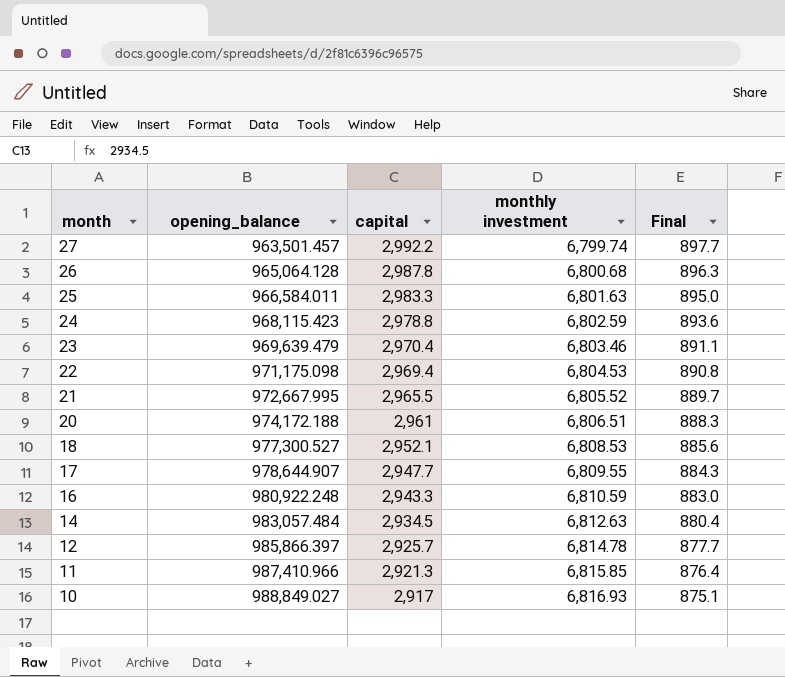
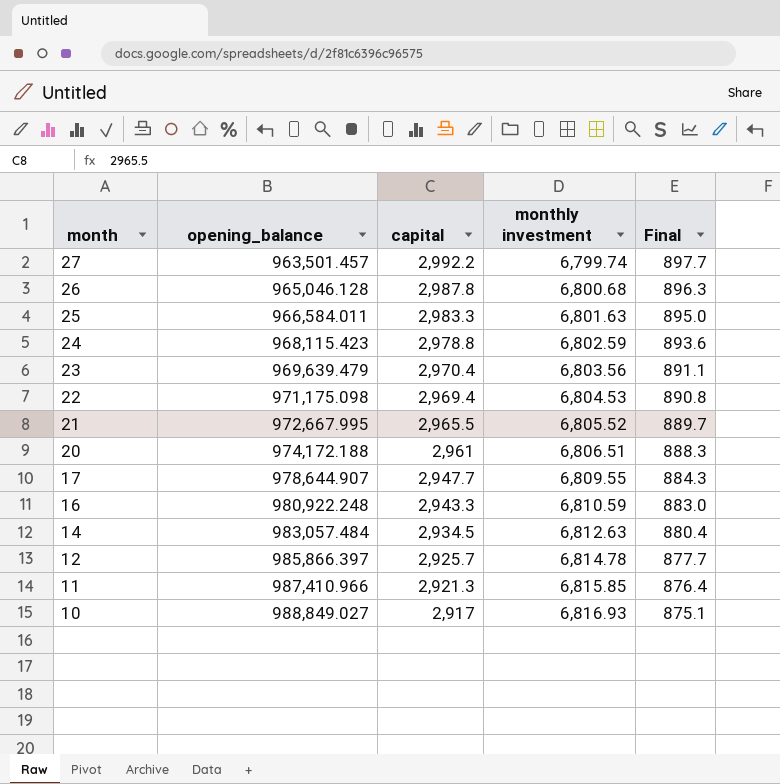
row 18: 977,300.527 | 2,952.1 | 6,808.53 | 885.6 -> none
26 | opening_balance: 965,064.128 -> 965,046.128
23 | monthly investment: 6,803.46 -> 6,803.56

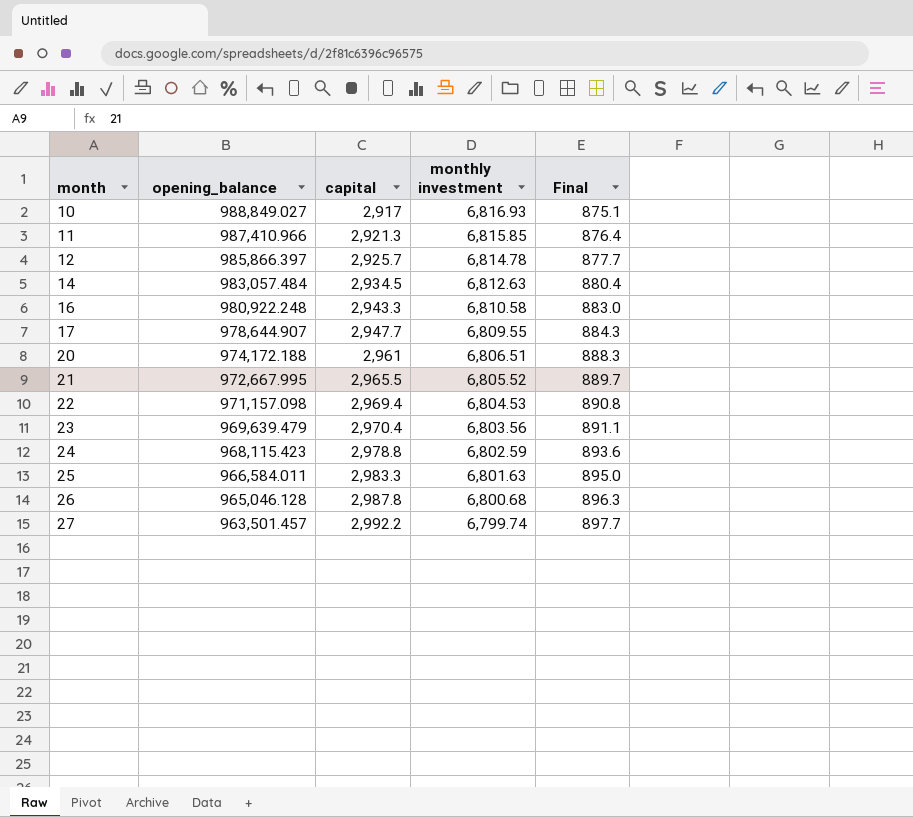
row order: month descending -> month ascending
16 | monthly investment: 6,810.59 -> 6,810.58
22 | opening_balance: 971,175.098 -> 971,157.098

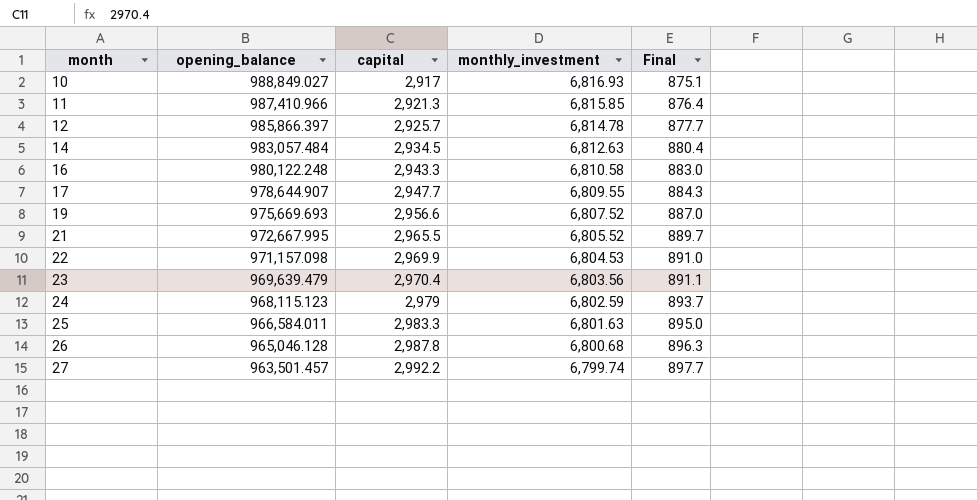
column name: monthly investment -> monthly_investment
row 20: 974,172.188 | 2,961 | 6,806.51 | 888.3 -> none
16 | opening_balance: 980,922.248 -> 980,122.248
row 19: none -> 975,669.693 | 2,956.6 | 6,807.52 | 887.0
22 | capital: 2,969.4 -> 2,969.9
22 | Final: 890.8 -> 891.0
24 | opening_balance: 968,115.423 -> 968,115.123
24 | capital: 2,978.8 -> 2,979
24 | Final: 893.6 -> 893.7

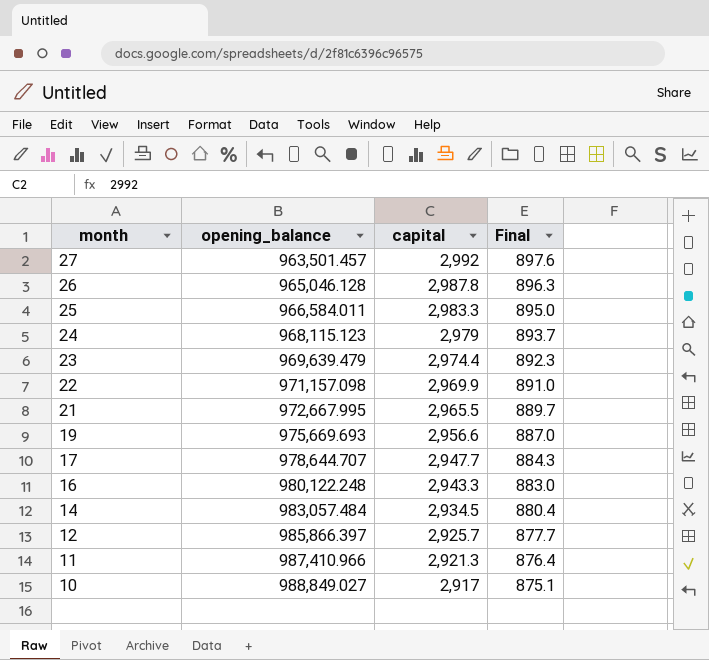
row order: month ascending -> month descending
column monthly_investment | position: 4 -> none
27 | capital: 2,992.2 -> 2,992
27 | Final: 897.7 -> 897.6
23 | capital: 2,970.4 -> 2,974.4
23 | Final: 891.1 -> 892.3
17 | opening_balance: 978,644.907 -> 978,644.707

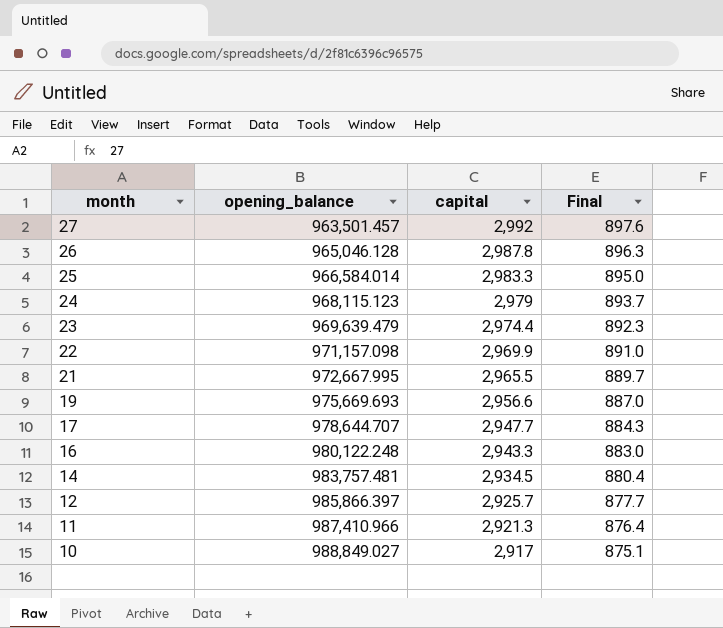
25 | opening_balance: 966,584.011 -> 966,584.014
14 | opening_balance: 983,057.484 -> 983,757.481

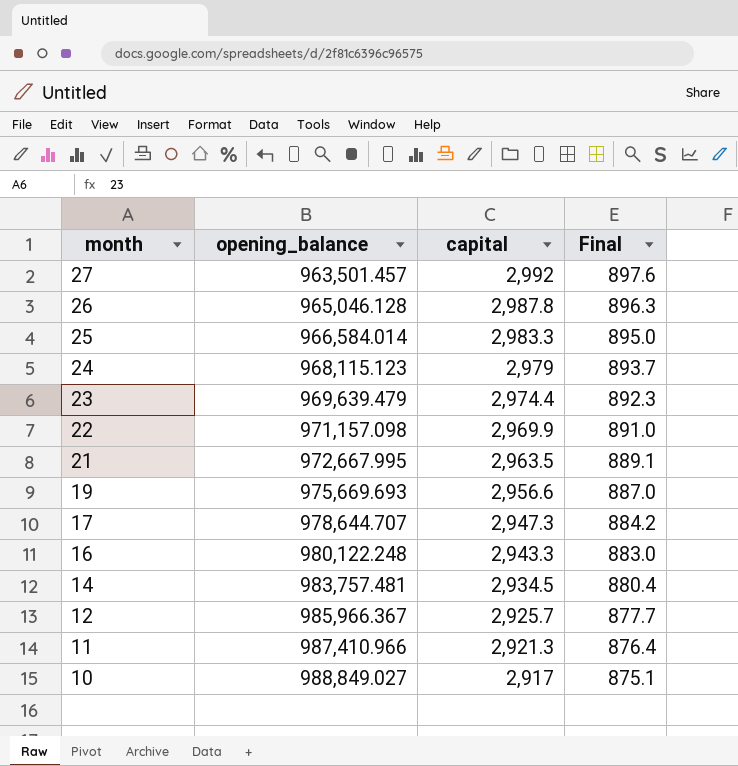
21 | capital: 2,965.5 -> 2,963.5
21 | Final: 889.7 -> 889.1
17 | capital: 2,947.7 -> 2,947.3
17 | Final: 884.3 -> 884.2
12 | opening_balance: 985,866.397 -> 985,966.367

